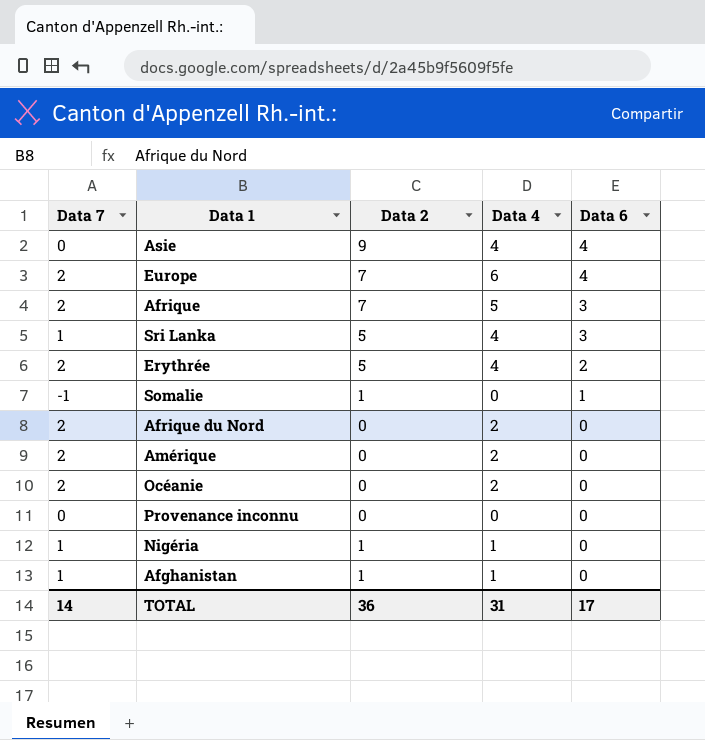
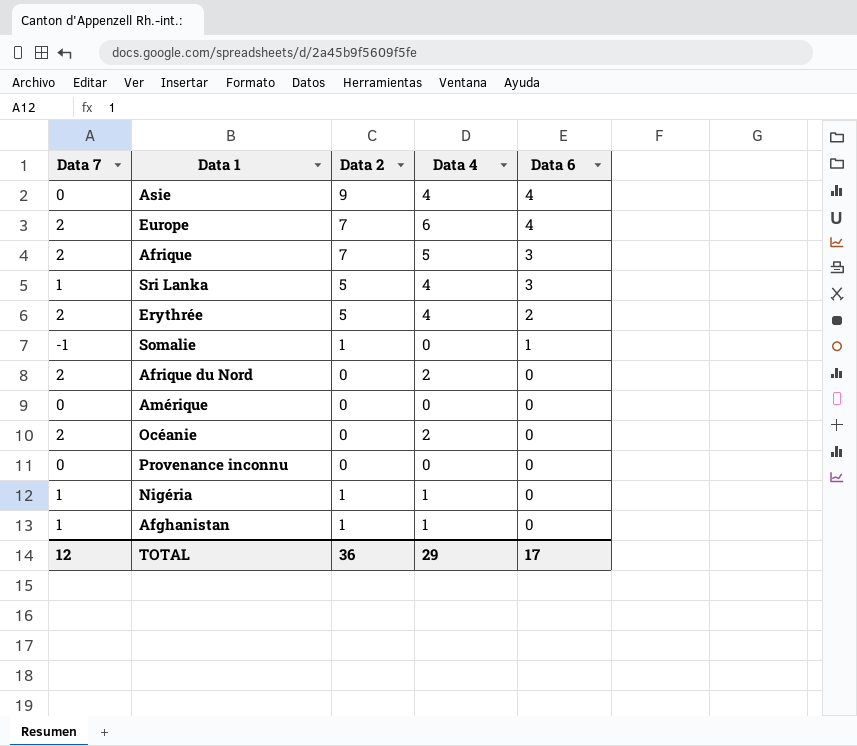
Amérique | Data 7: 2 -> 0
Amérique | Data 4: 2 -> 0
TOTAL | Data 7: 14 -> 12
TOTAL | Data 4: 31 -> 29

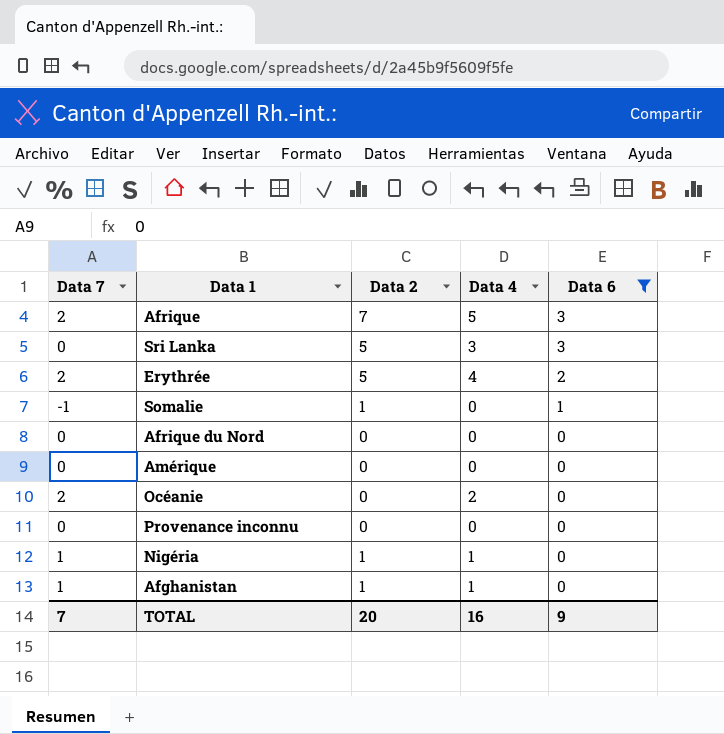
filter: none -> Data 6 != 4
Sri Lanka | Data 7: 1 -> 0
Sri Lanka | Data 4: 4 -> 3
Afrique du Nord | Data 7: 2 -> 0
Afrique du Nord | Data 4: 2 -> 0
TOTAL | Data 7: 12 -> 7
TOTAL | Data 2: 36 -> 20
TOTAL | Data 4: 29 -> 16
TOTAL | Data 6: 17 -> 9

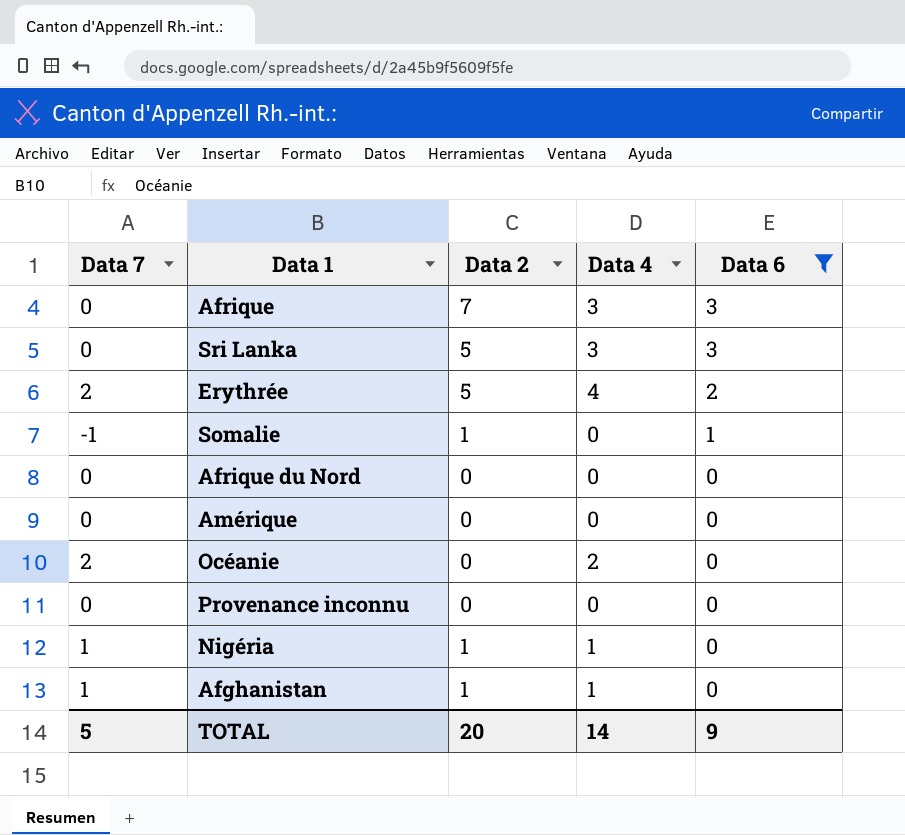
Afrique | Data 7: 2 -> 0
Afrique | Data 4: 5 -> 3
TOTAL | Data 7: 7 -> 5
TOTAL | Data 4: 16 -> 14

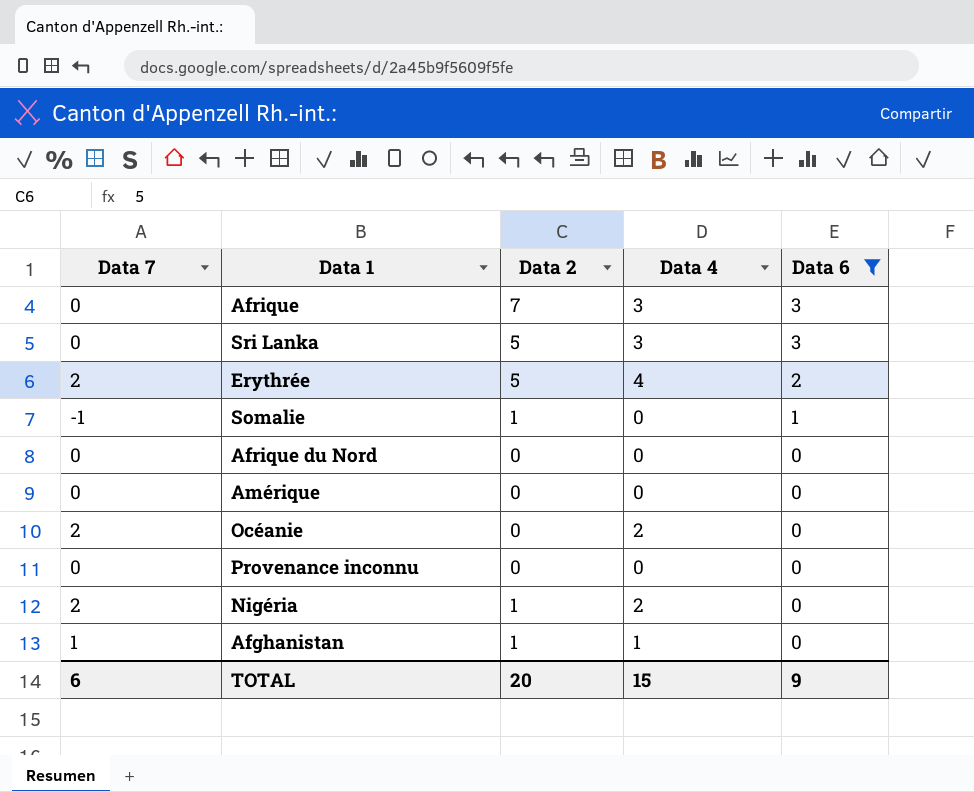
Nigéria | Data 7: 1 -> 2
Nigéria | Data 4: 1 -> 2
TOTAL | Data 7: 5 -> 6
TOTAL | Data 4: 14 -> 15

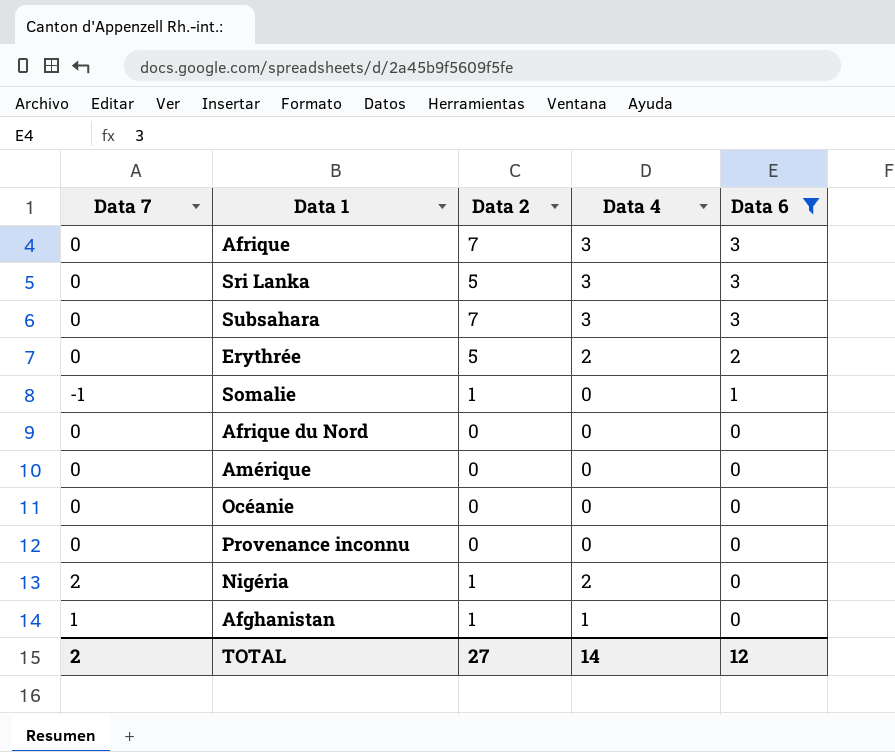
row Subsahara: none -> 0 | 7 | 3 | 3
Erythrée | Data 7: 2 -> 0
Erythrée | Data 4: 4 -> 2
Océanie | Data 7: 2 -> 0
Océanie | Data 4: 2 -> 0
TOTAL | Data 7: 6 -> 2
TOTAL | Data 2: 20 -> 27
TOTAL | Data 4: 15 -> 14
TOTAL | Data 6: 9 -> 12

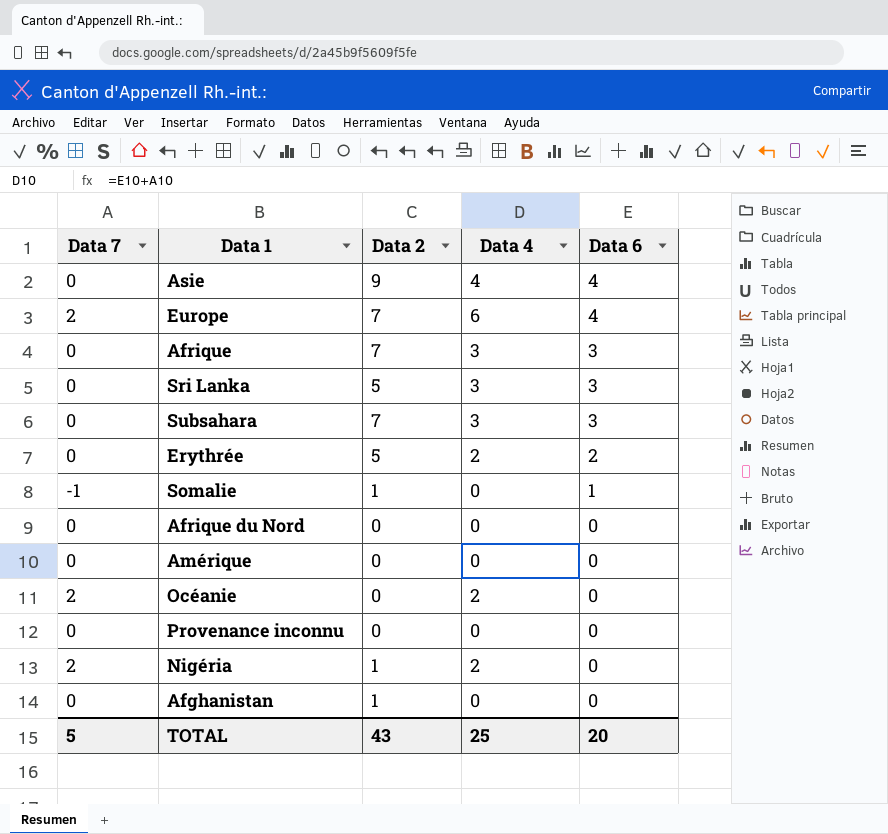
filter: Data 6 != 4 -> none
Océanie | Data 7: 0 -> 2
Océanie | Data 4: 0 -> 2
Afghanistan | Data 7: 1 -> 0
Afghanistan | Data 4: 1 -> 0
TOTAL | Data 7: 2 -> 5
TOTAL | Data 2: 27 -> 43
TOTAL | Data 4: 14 -> 25
TOTAL | Data 6: 12 -> 20

